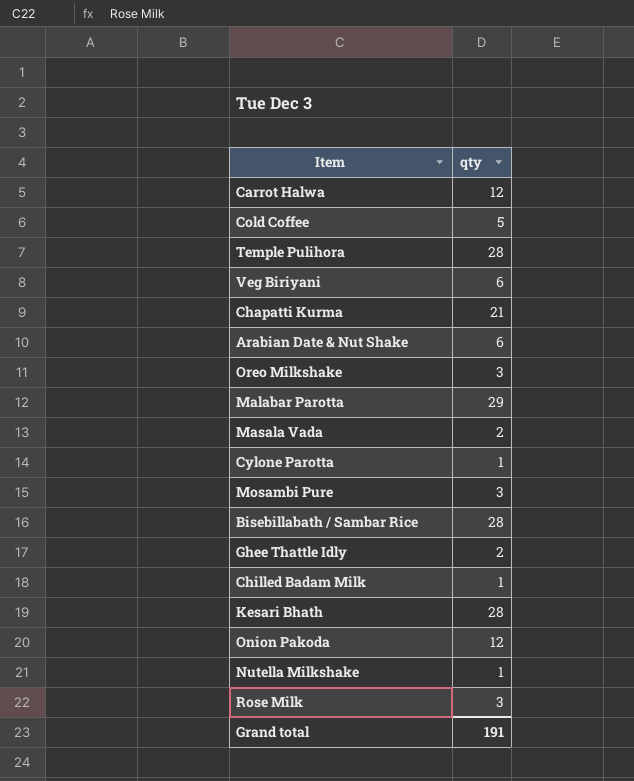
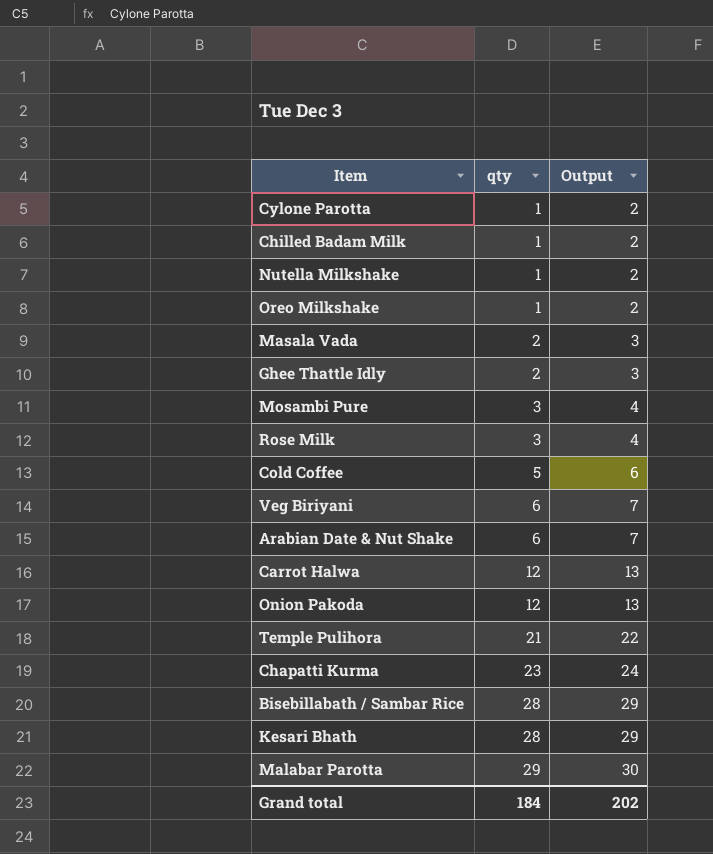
row order: none -> qty ascending
column Output | formula: none -> [qty] + 1
Oreo Milkshake | qty: 3 -> 1
Temple Pulihora | qty: 28 -> 21
Chapatti Kurma | qty: 21 -> 23
Grand total | qty: 191 -> 184

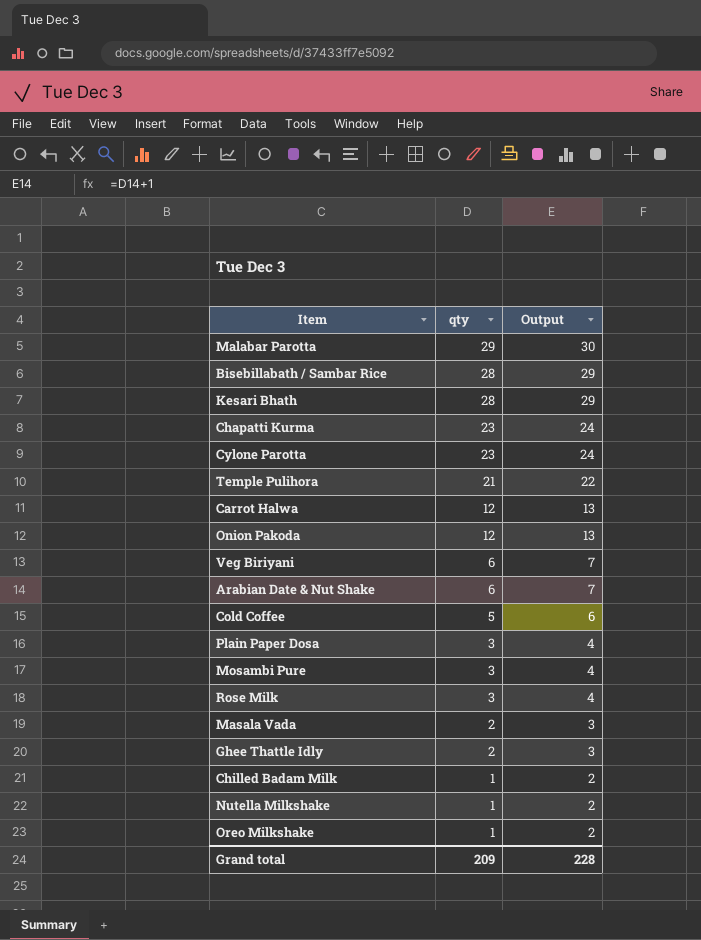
row order: qty ascending -> qty descending
Cylone Parotta | qty: 1 -> 23
Cylone Parotta | Output: 2 -> 24
row Plain Paper Dosa: none -> 3 | 4
Grand total | qty: 184 -> 209
Grand total | Output: 202 -> 228

